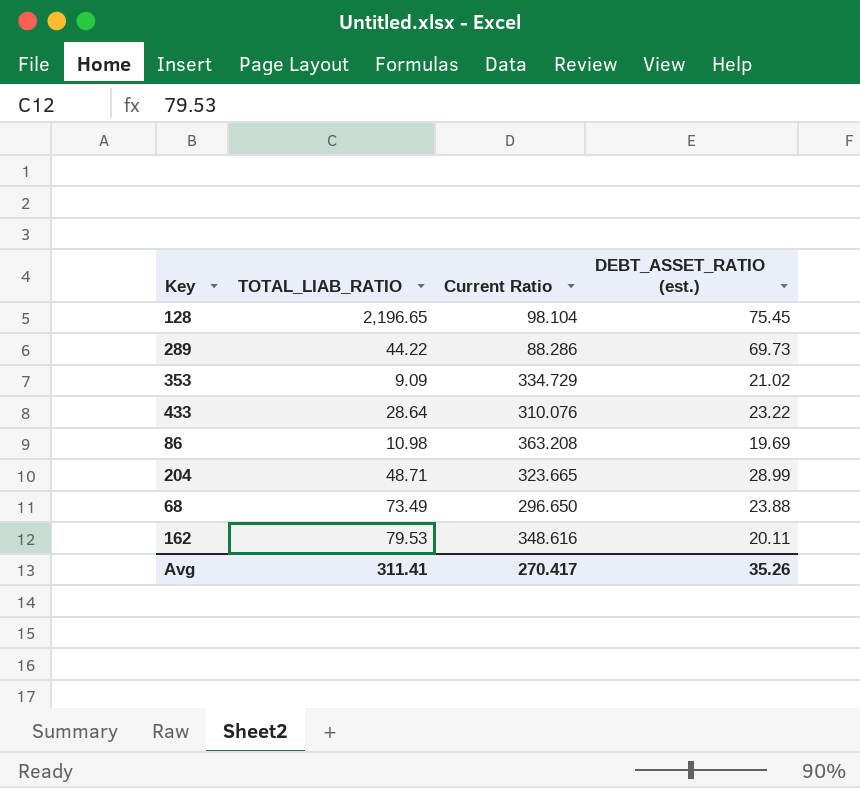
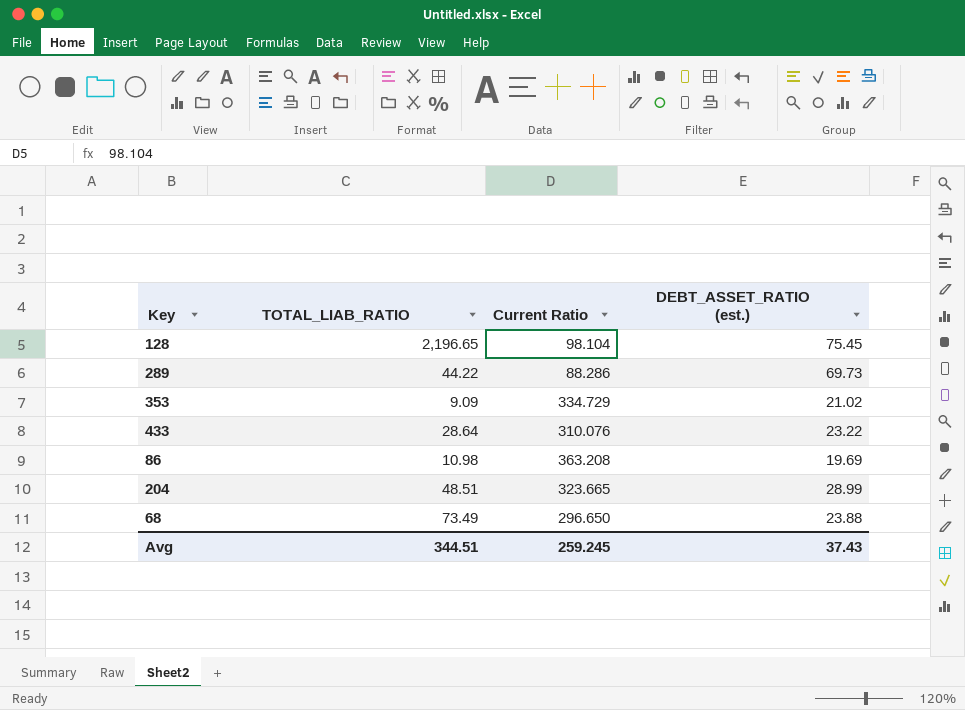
row 162: 79.53 | 348.616 | 20.11 -> none
204 | TOTAL_LIAB_RATIO: 48.71 -> 48.51
Avg | TOTAL_LIAB_RATIO: 311.41 -> 344.51
Avg | Current Ratio: 270.417 -> 259.245
Avg | DEBT_ASSET_RATIO (est.): 35.26 -> 37.43

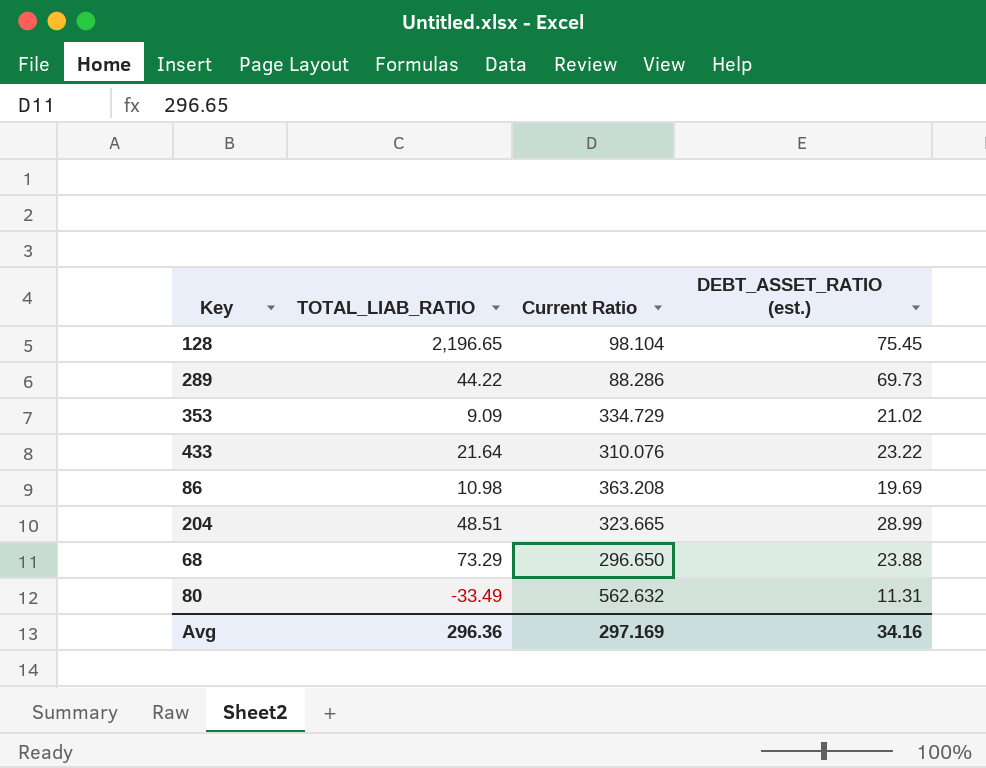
433 | TOTAL_LIAB_RATIO: 28.64 -> 21.64
68 | TOTAL_LIAB_RATIO: 73.49 -> 73.29
row 80: none -> -33.49 | 562.632 | 11.31
Avg | TOTAL_LIAB_RATIO: 344.51 -> 296.36
Avg | Current Ratio: 259.245 -> 297.169
Avg | DEBT_ASSET_RATIO (est.): 37.43 -> 34.16

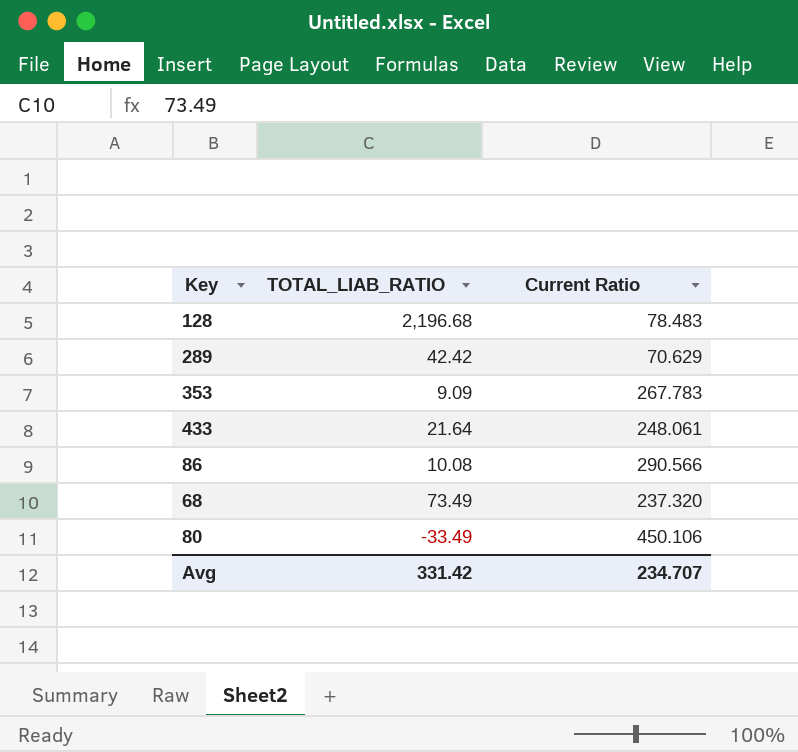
column DEBT_ASSET_RATIO (est.) | position: 4 -> none
row 204: 48.51 | 323.665 | 28.99 -> none
128 | TOTAL_LIAB_RATIO: 2,196.65 -> 2,196.68
128 | Current Ratio: 98.104 -> 78.483
289 | TOTAL_LIAB_RATIO: 44.22 -> 42.42
289 | Current Ratio: 88.286 -> 70.629
353 | Current Ratio: 334.729 -> 267.783
433 | Current Ratio: 310.076 -> 248.061
86 | TOTAL_LIAB_RATIO: 10.98 -> 10.08
86 | Current Ratio: 363.208 -> 290.566
68 | TOTAL_LIAB_RATIO: 73.29 -> 73.49
68 | Current Ratio: 296.650 -> 237.320
80 | Current Ratio: 562.632 -> 450.106
Avg | TOTAL_LIAB_RATIO: 296.36 -> 331.42
Avg | Current Ratio: 297.169 -> 234.707

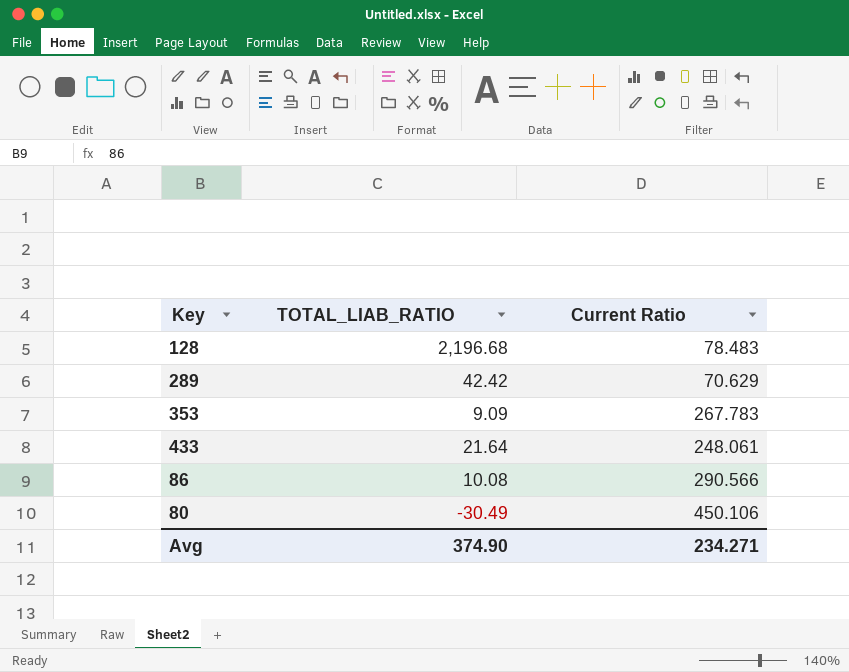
row 68: 73.49 | 237.320 -> none
80 | TOTAL_LIAB_RATIO: -33.49 -> -30.49
Avg | TOTAL_LIAB_RATIO: 331.42 -> 374.90
Avg | Current Ratio: 234.707 -> 234.271

